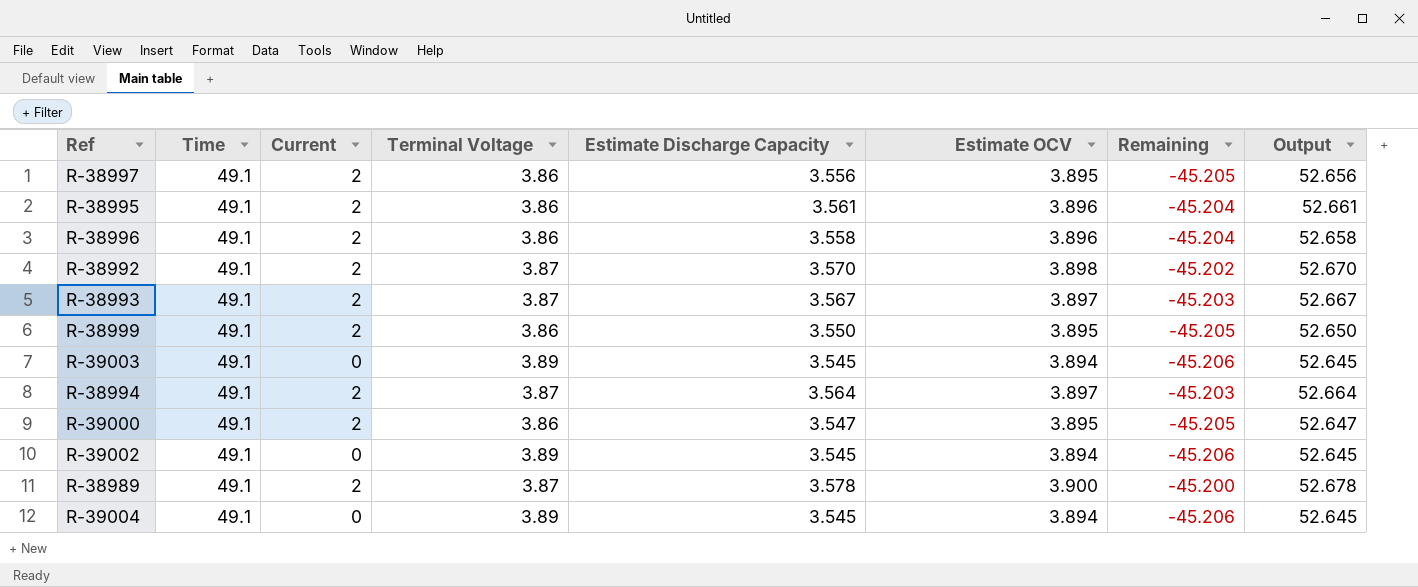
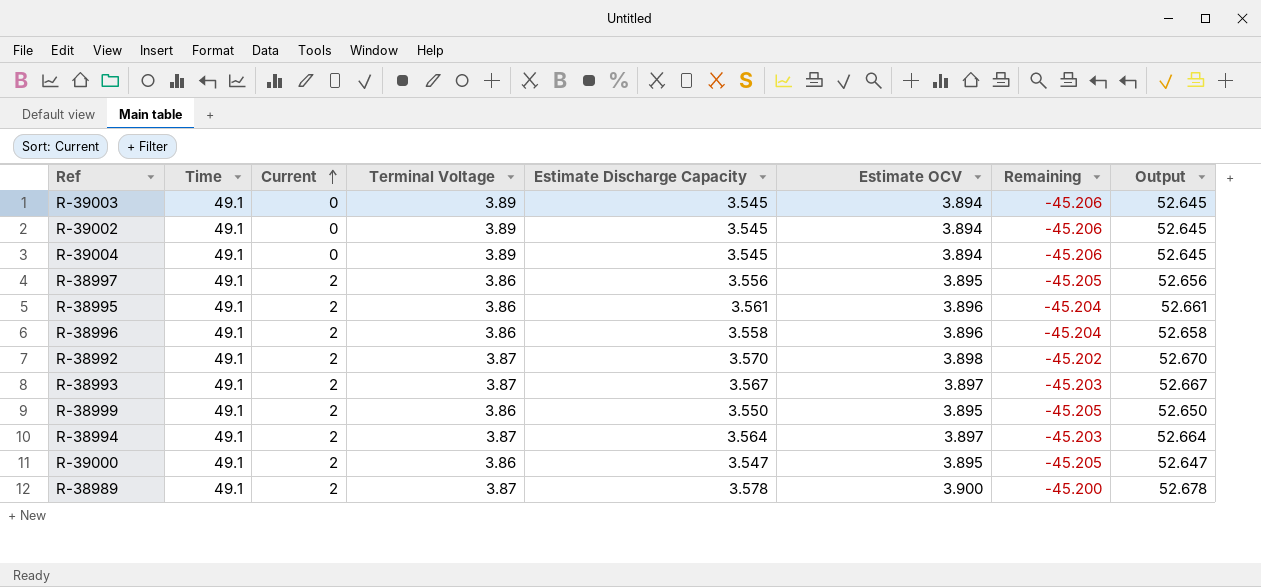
row order: none -> Current ascending

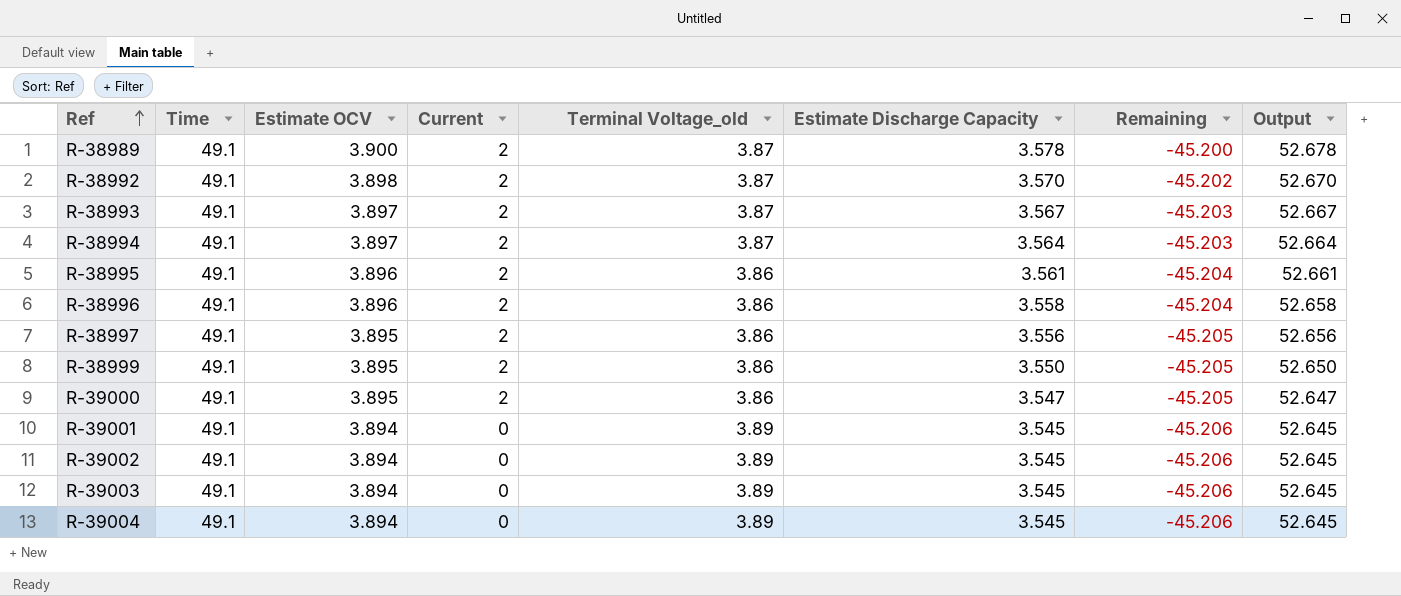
row order: Current ascending -> Ref ascending
column Estimate OCV | position: 6 -> 3
column name: Terminal Voltage -> Terminal Voltage_old
row R-39001: none -> 49.1 | 3.894 | 0 | 3.89 | 3.545 | -45.206 | 52.645

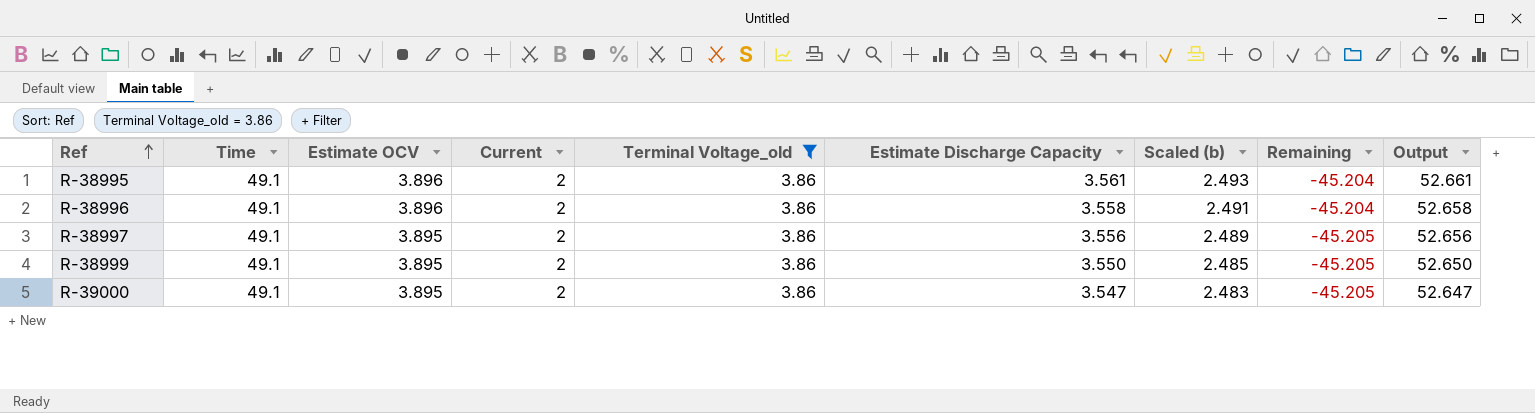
filter: none -> Terminal Voltage_old = 3.86
column Scaled (b) | formula: none -> [Estimate Discharge Capacity] * 0.7

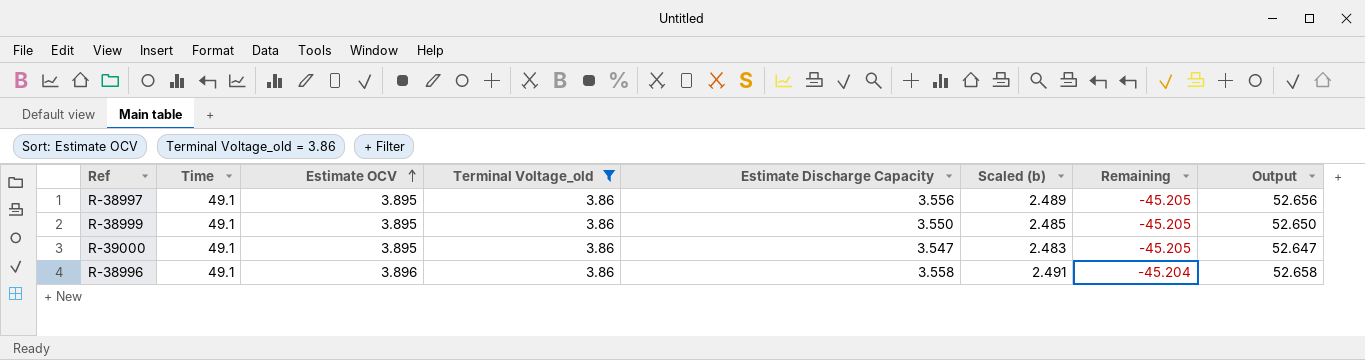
row order: Ref ascending -> Estimate OCV ascending
column Current | position: 4 -> none
row R-38995: 49.1 | 3.896 | 2 | 3.86 | 3.561 | 2.493 | -45.204 | 52.661 -> none

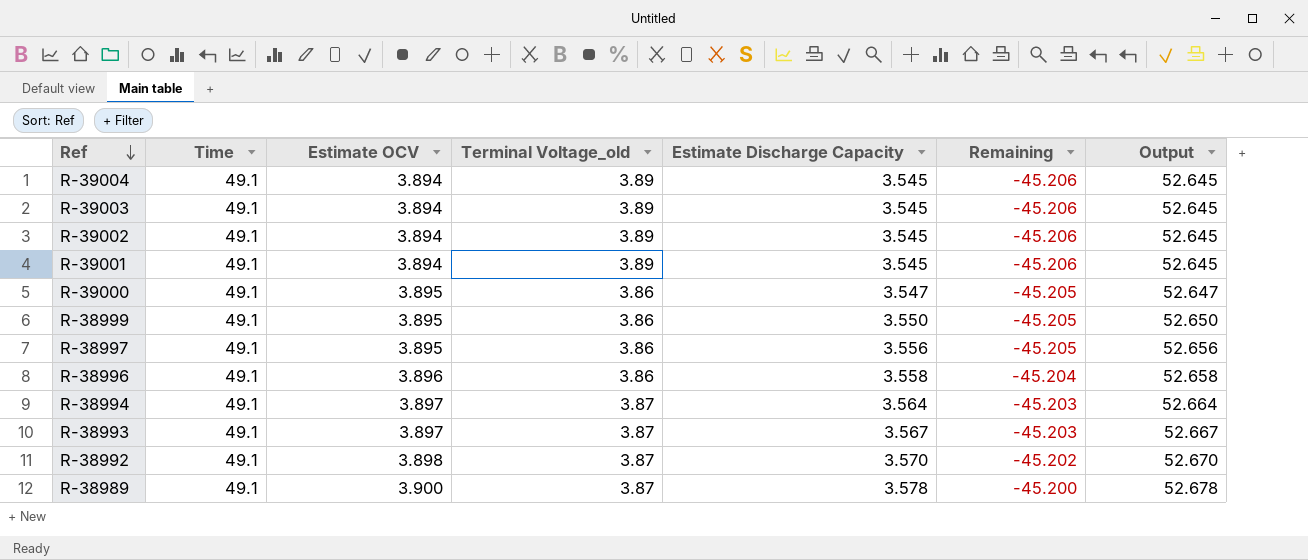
filter: Terminal Voltage_old = 3.86 -> none
row order: Estimate OCV ascending -> Ref descending
column Scaled (b) | formula: [Estimate Discharge Capacity] * 0.7 -> none

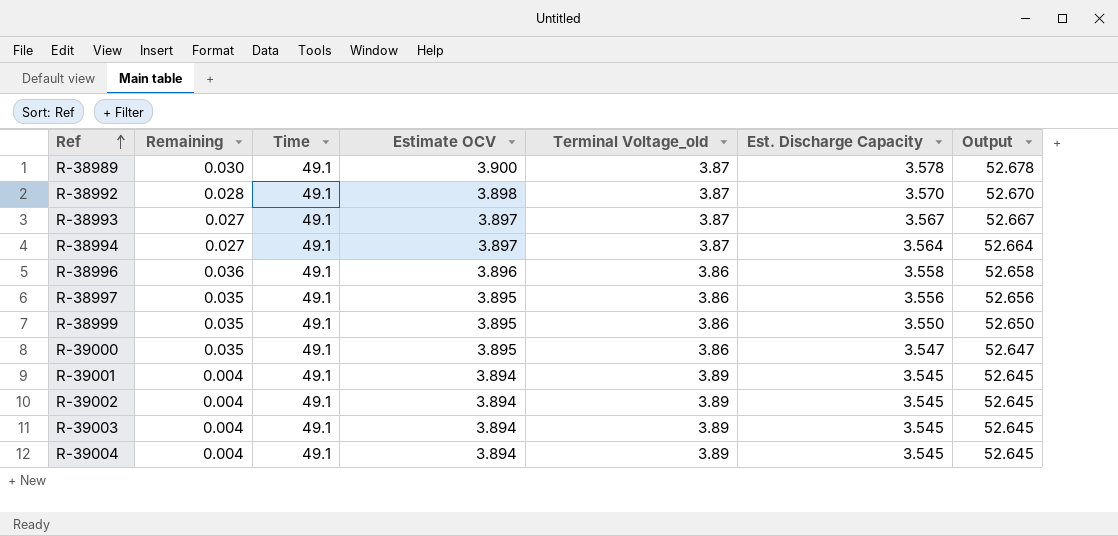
row order: Ref descending -> Ref ascending
column Remaining | formula: [Estimate OCV] - [Time] -> [Estimate OCV] - [Terminal Voltage_old]
column Remaining | position: 6 -> 2
column name: Estimate Discharge Capacity -> Est. Discharge Capacity

